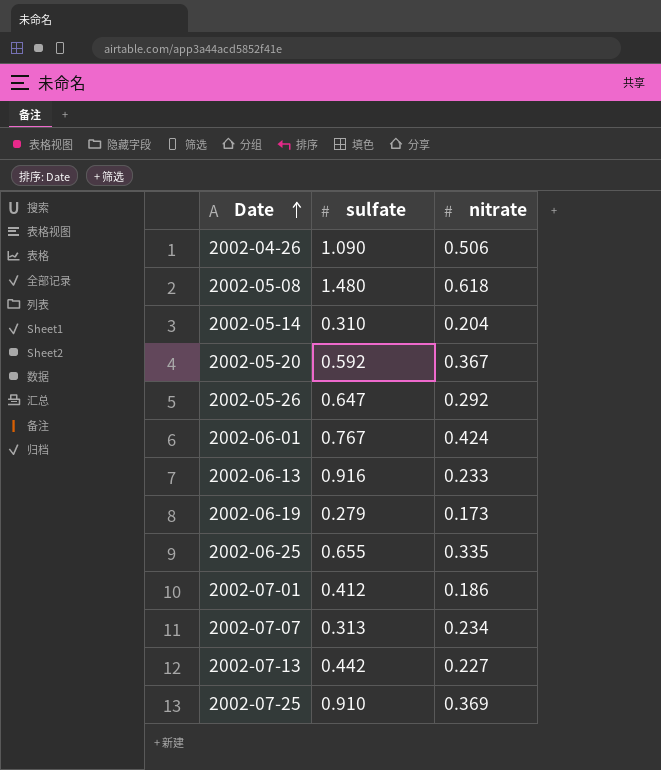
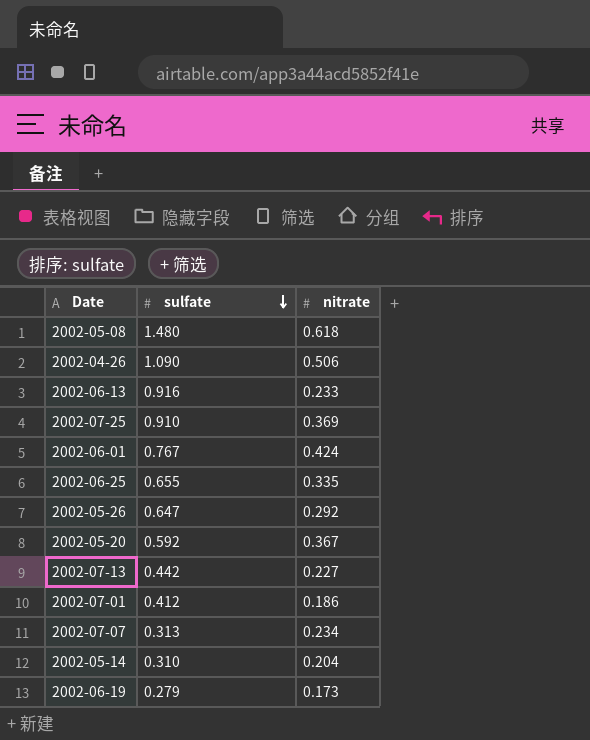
row order: Date ascending -> sulfate descending

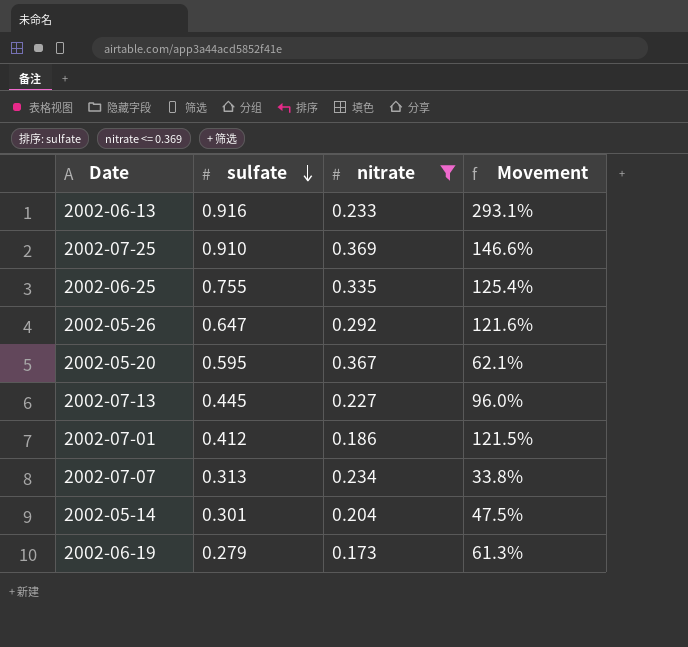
filter: none -> nitrate <= 0.369
column Movement | formula: none -> ([sulfate] - [nitrate]) / [nitrate]
2002-06-25 | sulfate: 0.655 -> 0.755
2002-05-20 | sulfate: 0.592 -> 0.595
2002-07-13 | sulfate: 0.442 -> 0.445
2002-05-14 | sulfate: 0.310 -> 0.301

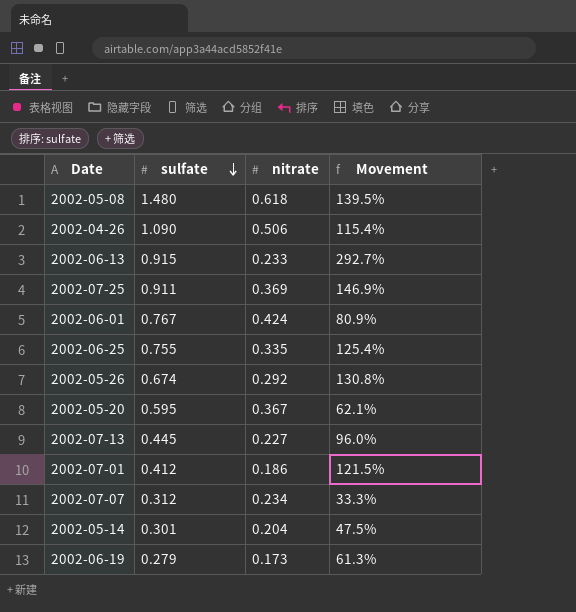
filter: nitrate <= 0.369 -> none
2002-06-13 | sulfate: 0.916 -> 0.915
2002-06-13 | Movement: 293.1% -> 292.7%
2002-07-25 | sulfate: 0.910 -> 0.911
2002-07-25 | Movement: 146.6% -> 146.9%
2002-05-26 | sulfate: 0.647 -> 0.674
2002-05-26 | Movement: 121.6% -> 130.8%
2002-07-07 | sulfate: 0.313 -> 0.312
2002-07-07 | Movement: 33.8% -> 33.3%

